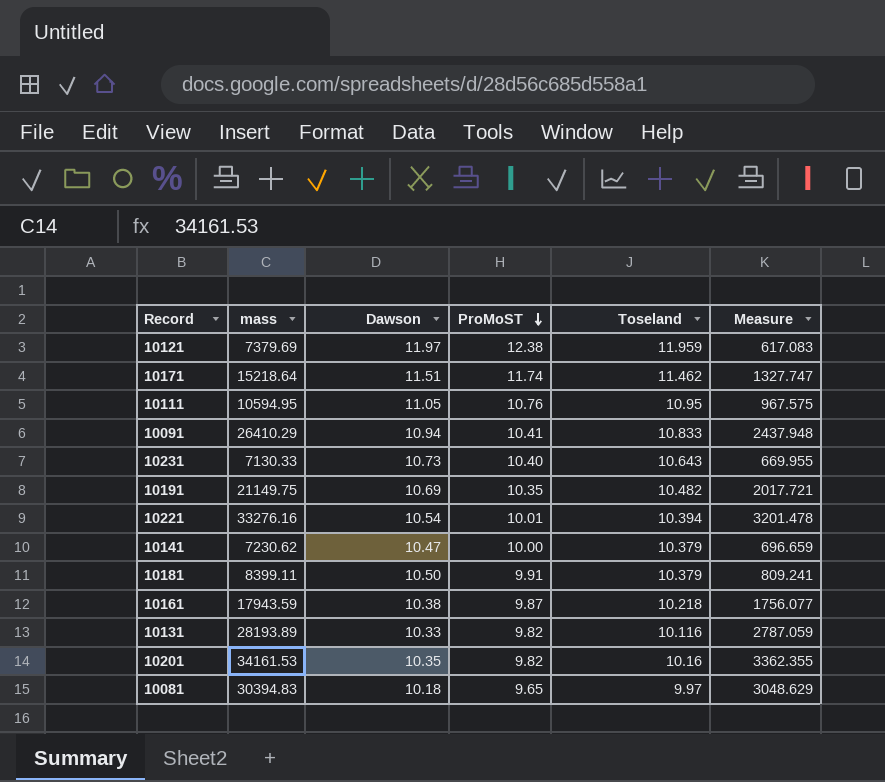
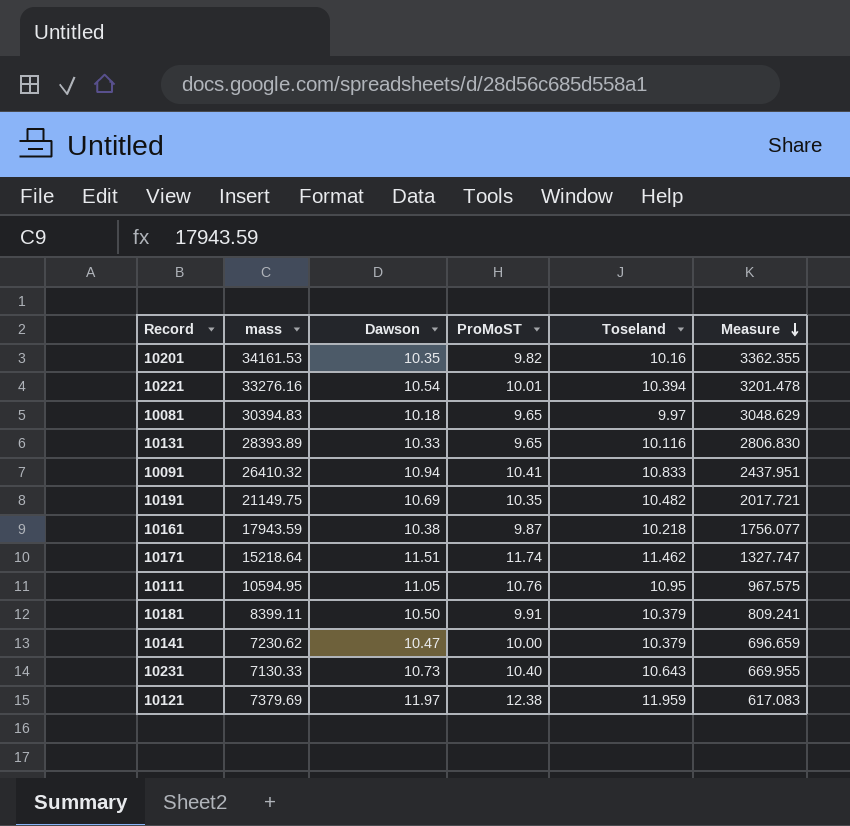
row order: ProMoST descending -> Measure descending
10131 | mass: 28193.89 -> 28393.89
10131 | ProMoST: 9.82 -> 9.65
10131 | Measure: 2787.059 -> 2806.830
10091 | mass: 26410.29 -> 26410.32
10091 | Measure: 2437.948 -> 2437.951

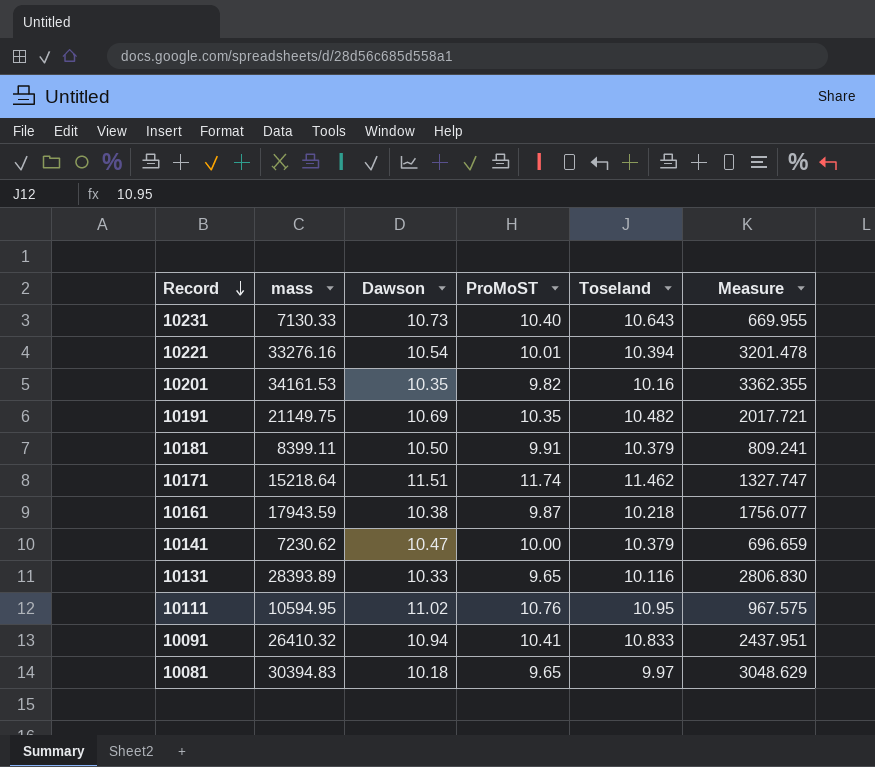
row order: Measure descending -> Record descending
row 10121: 7379.69 | 11.97 | 12.38 | 11.959 | 617.083 -> none
10111 | Dawson: 11.05 -> 11.02

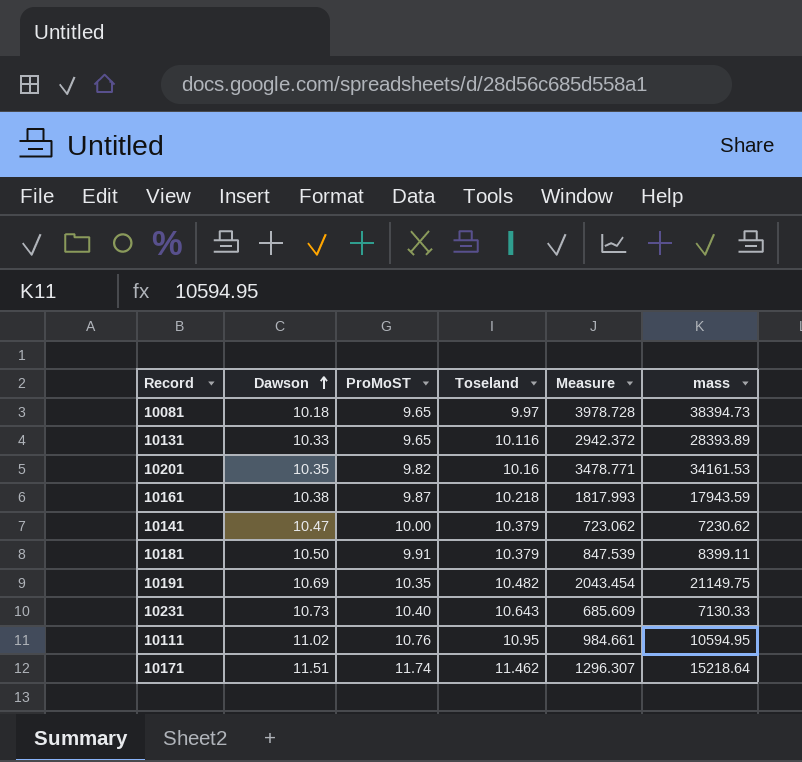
row order: Record descending -> Dawson ascending
column Measure | formula: [mass] / [Toseland] -> [mass] / [ProMoST]
column mass | position: 2 -> 6
row 10221: 33276.16 | 10.54 | 10.01 | 10.394 | 3201.478 -> none
row 10091: 26410.32 | 10.94 | 10.41 | 10.833 | 2437.951 -> none
10081 | mass: 30394.83 -> 38394.73

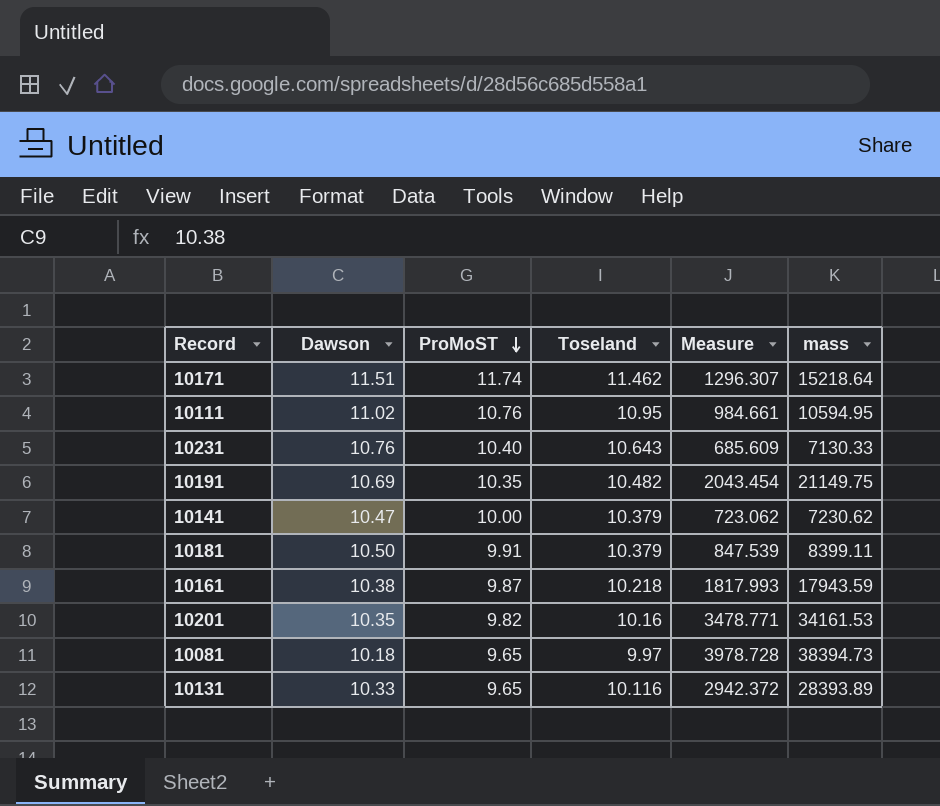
row order: Dawson ascending -> ProMoST descending
10231 | Dawson: 10.73 -> 10.76

